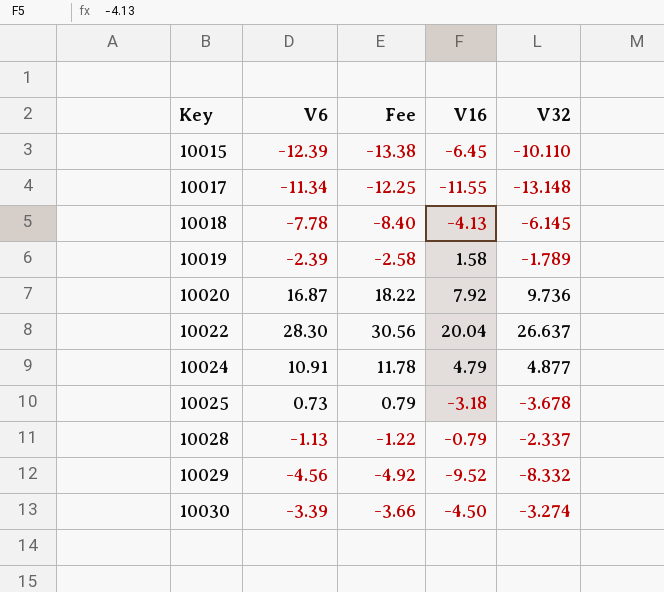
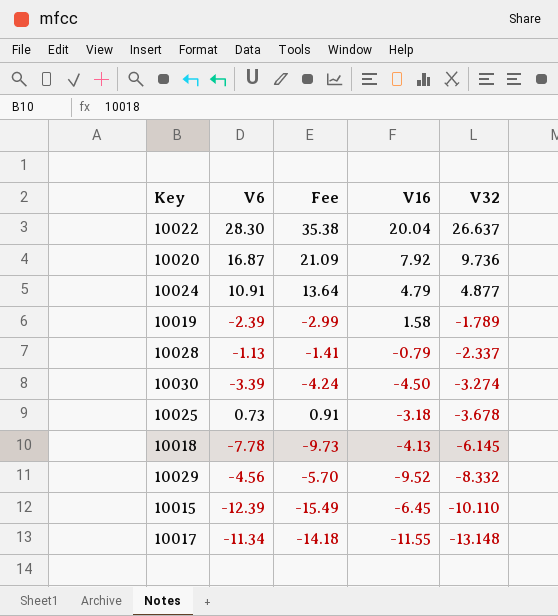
row order: Key ascending -> V32 descending
column Fee | formula: [V6] * 1.08 -> [V6] * 1.25

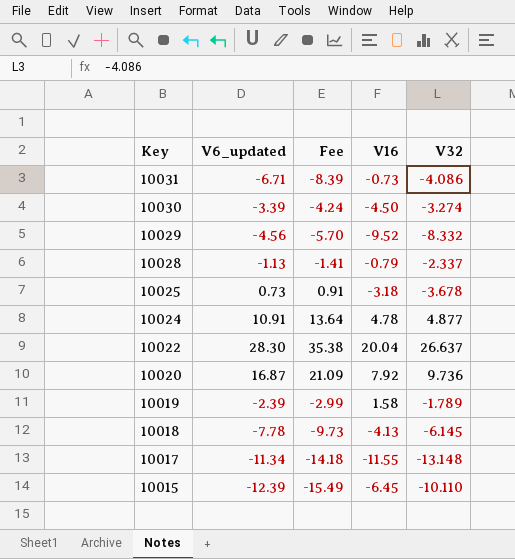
row order: V32 descending -> Key descending
column name: V6 -> V6_updated
row 10031: none -> -6.71 | -8.39 | -0.73 | -4.086
10024 | V16: 4.79 -> 4.78

